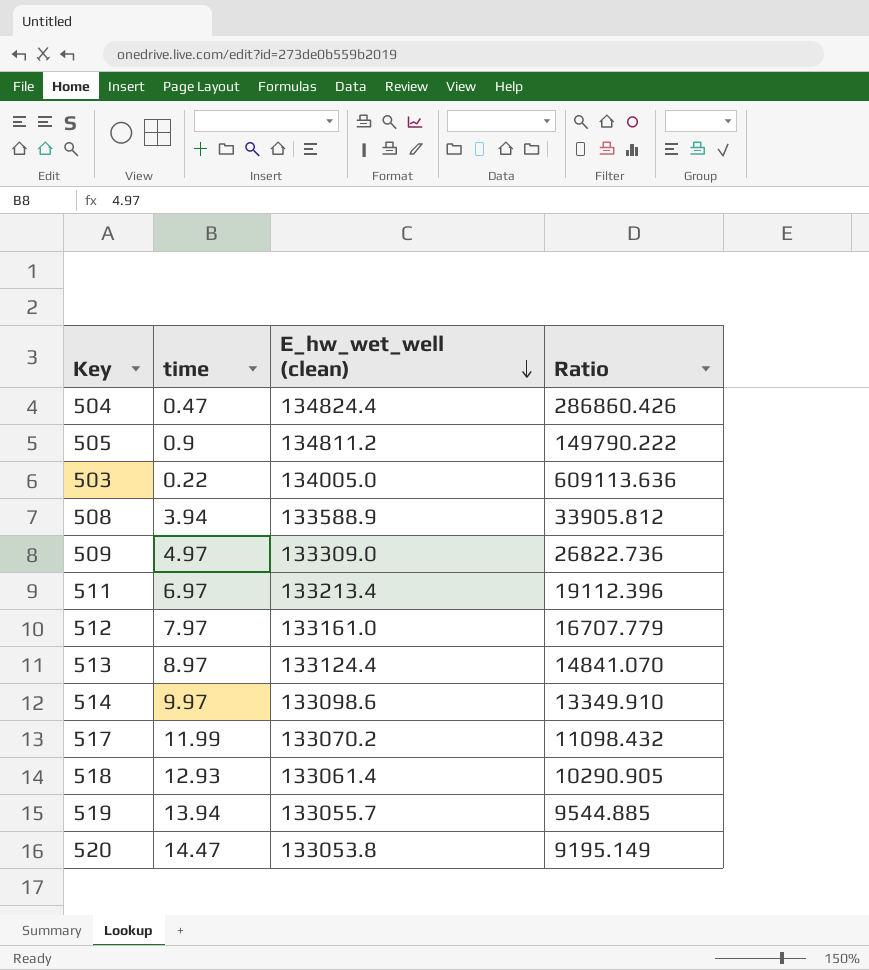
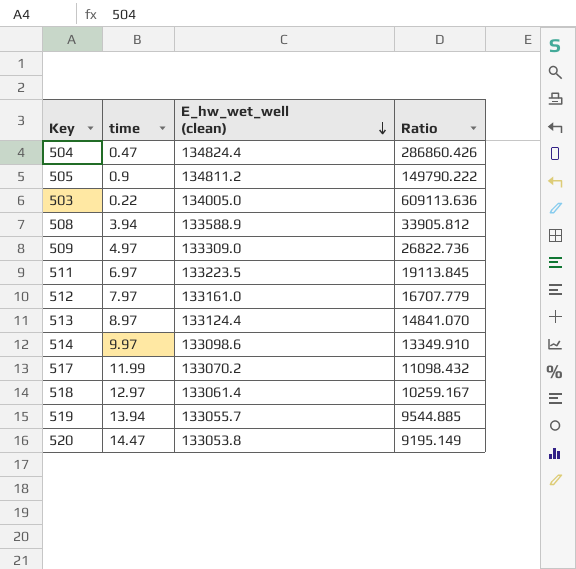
511 | E_hw_wet_well (clean): 133213.4 -> 133223.5
511 | Ratio: 19112.396 -> 19113.845
518 | time: 12.93 -> 12.97
518 | Ratio: 10290.905 -> 10259.167

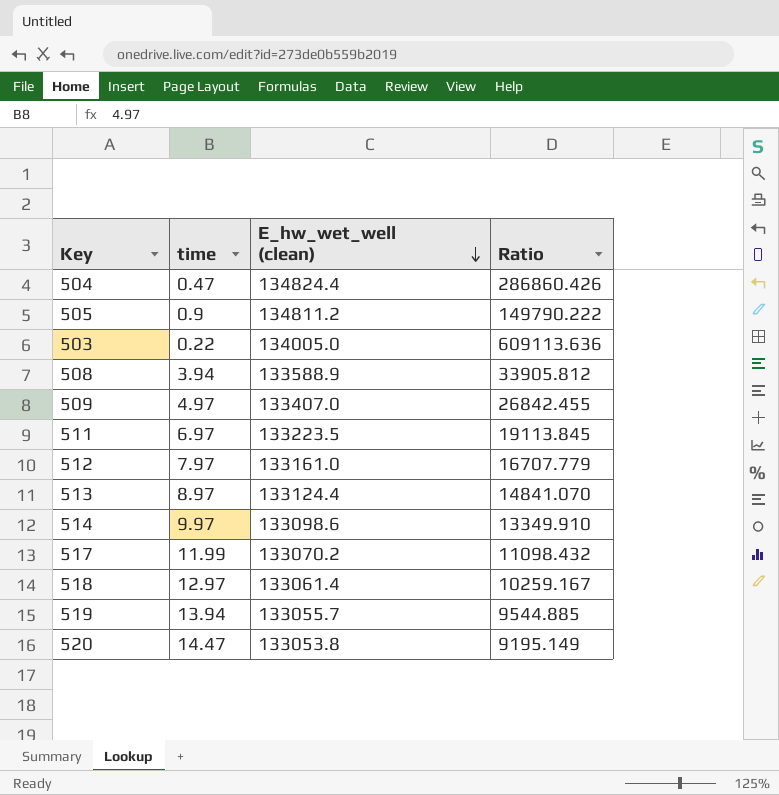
509 | E_hw_wet_well (clean): 133309.0 -> 133407.0
509 | Ratio: 26822.736 -> 26842.455

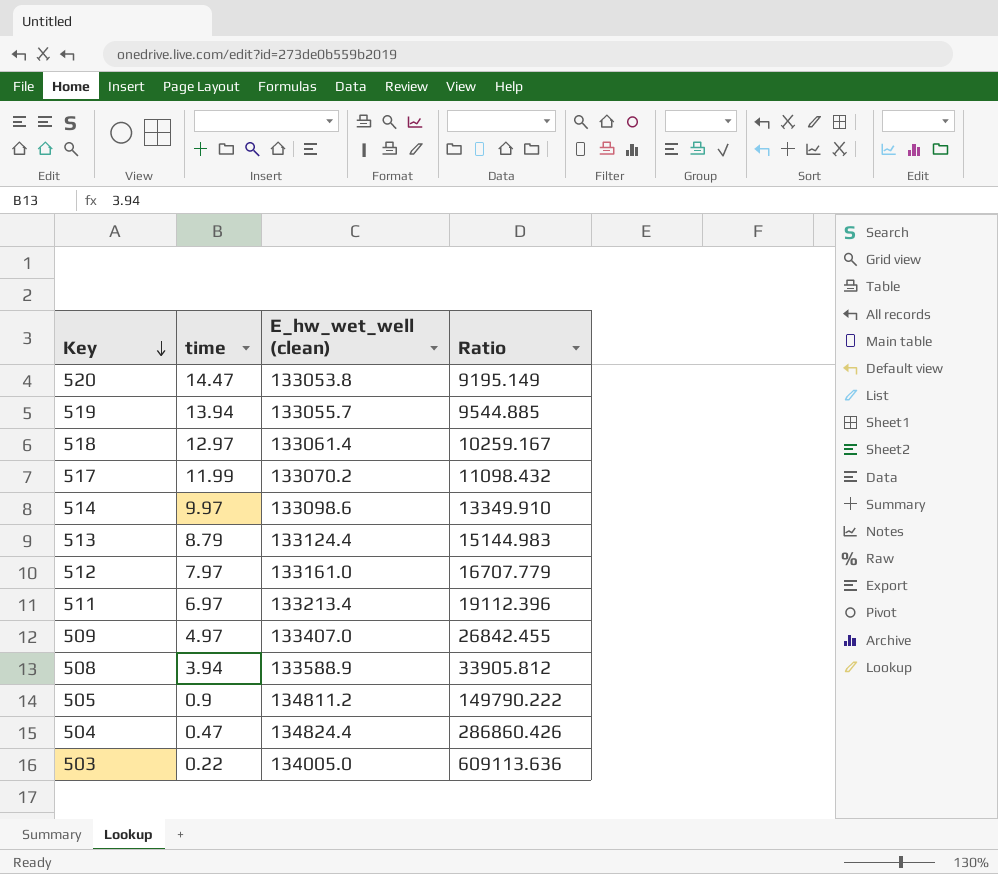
row order: E_hw_wet_well (clean) descending -> Key descending
513 | time: 8.97 -> 8.79
513 | Ratio: 14841.070 -> 15144.983
511 | E_hw_wet_well (clean): 133223.5 -> 133213.4
511 | Ratio: 19113.845 -> 19112.396

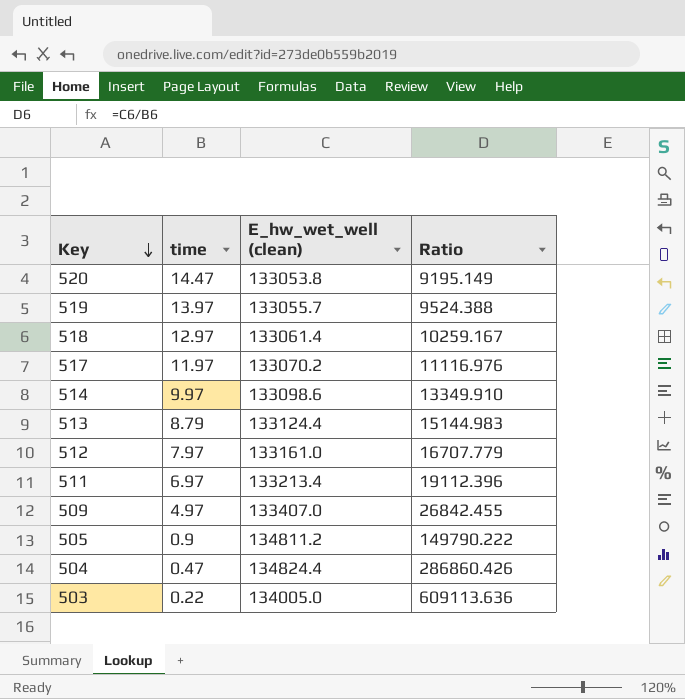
row 508: 3.94 | 133588.9 | 33905.812 -> none
519 | time: 13.94 -> 13.97
519 | Ratio: 9544.885 -> 9524.388
517 | time: 11.99 -> 11.97
517 | Ratio: 11098.432 -> 11116.976

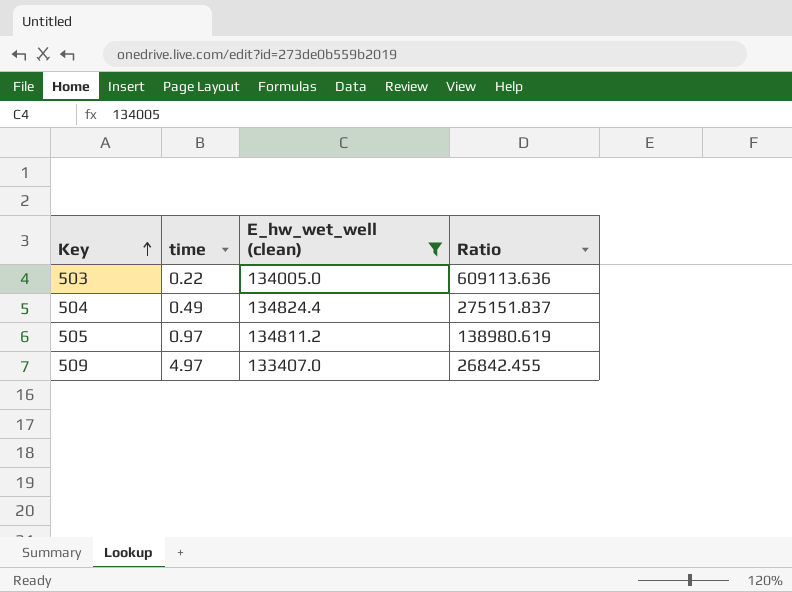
filter: none -> E_hw_wet_well (clean) >= 133407.0
row order: Key descending -> Key ascending
504 | time: 0.47 -> 0.49
504 | Ratio: 286860.426 -> 275151.837
505 | time: 0.9 -> 0.97
505 | Ratio: 149790.222 -> 138980.619

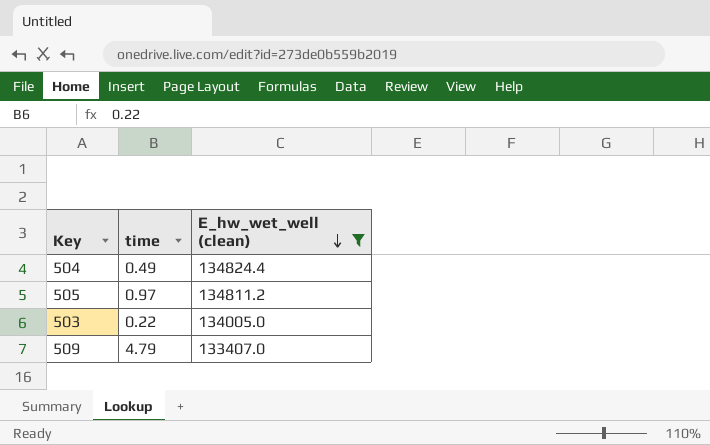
row order: Key ascending -> E_hw_wet_well (clean) descending
column Ratio | formula: [E_hw_wet_well (clean)] / [time] -> none
509 | time: 4.97 -> 4.79

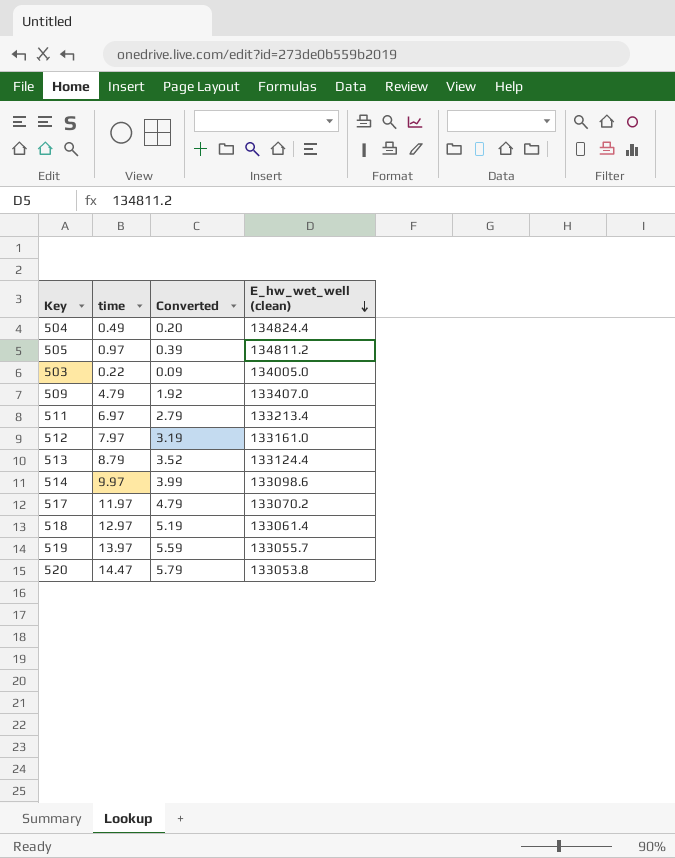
filter: E_hw_wet_well (clean) >= 133407.0 -> none
column Converted | formula: none -> [time] * 0.4

